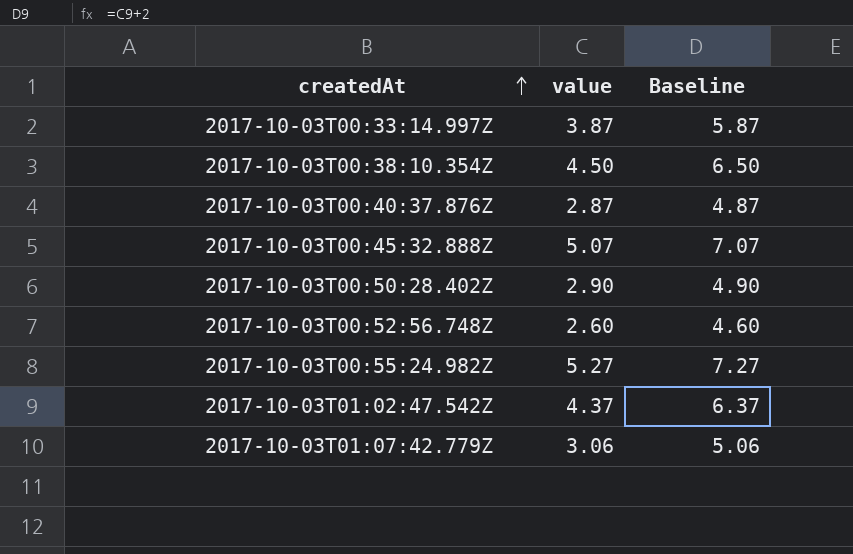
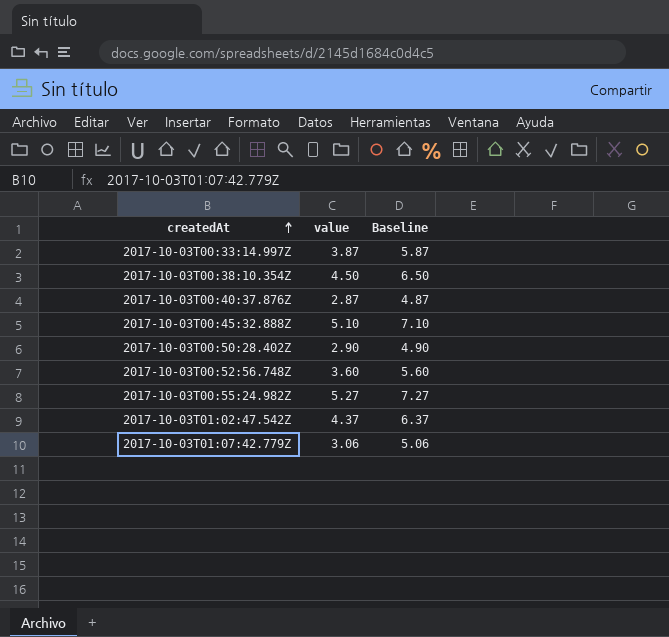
2017-10-03T00:45:32.888Z | value: 5.07 -> 5.10
2017-10-03T00:45:32.888Z | Baseline: 7.07 -> 7.10
2017-10-03T00:52:56.748Z | value: 2.60 -> 3.60
2017-10-03T00:52:56.748Z | Baseline: 4.60 -> 5.60

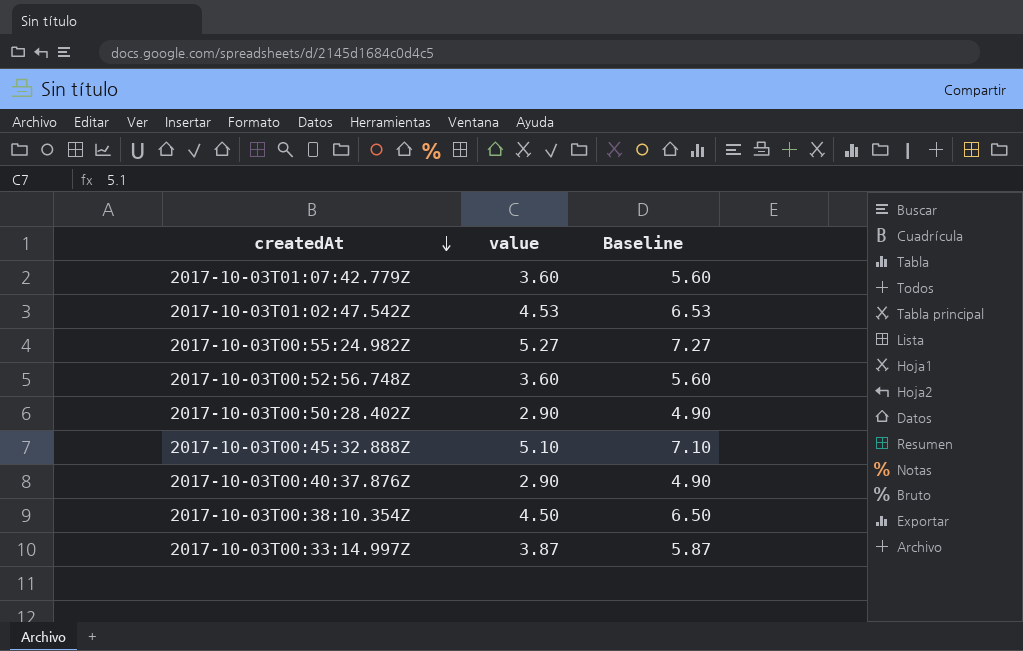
row order: createdAt ascending -> createdAt descending
2017-10-03T01:07:42.779Z | value: 3.06 -> 3.60
2017-10-03T01:07:42.779Z | Baseline: 5.06 -> 5.60
2017-10-03T01:02:47.542Z | value: 4.37 -> 4.53
2017-10-03T01:02:47.542Z | Baseline: 6.37 -> 6.53
2017-10-03T00:40:37.876Z | value: 2.87 -> 2.90
2017-10-03T00:40:37.876Z | Baseline: 4.87 -> 4.90

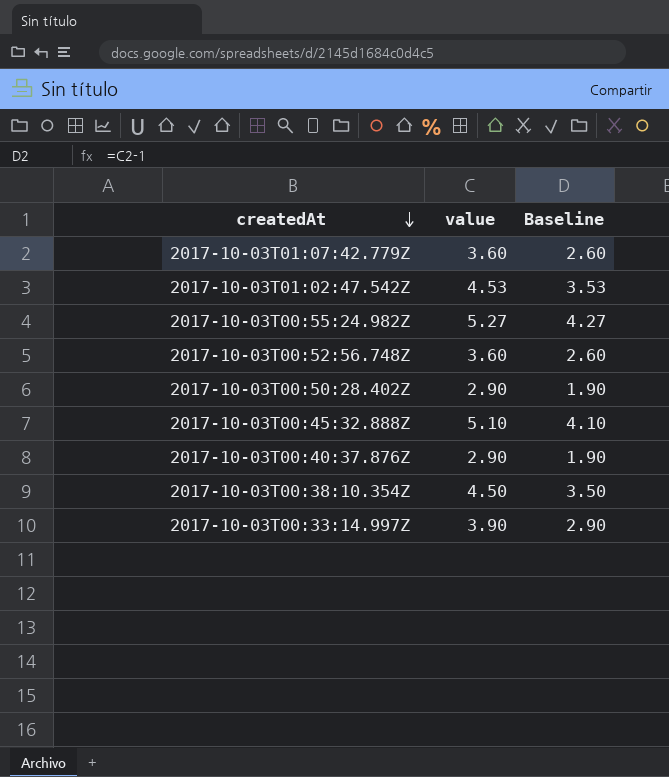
column Baseline | formula: [value] + 2 -> [value] - 1
2017-10-03T00:33:14.997Z | value: 3.87 -> 3.90

